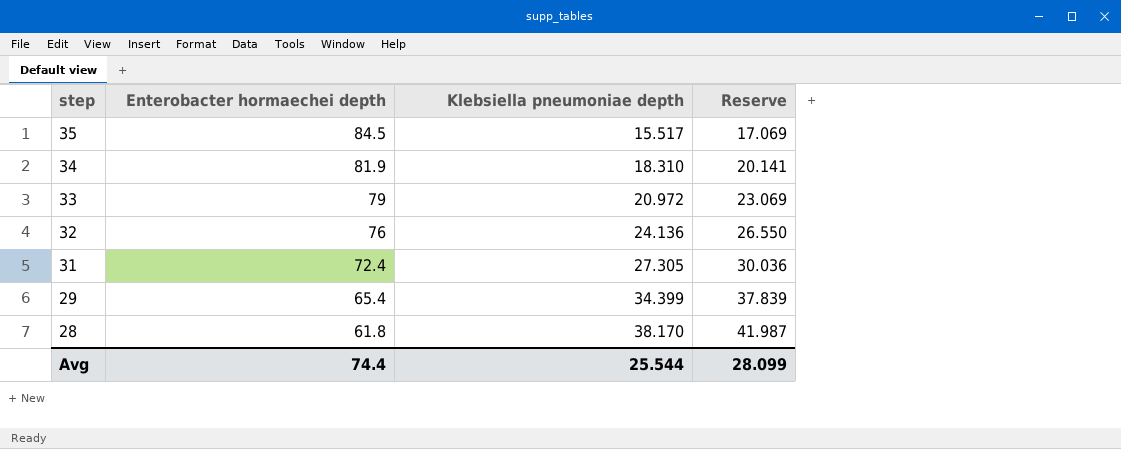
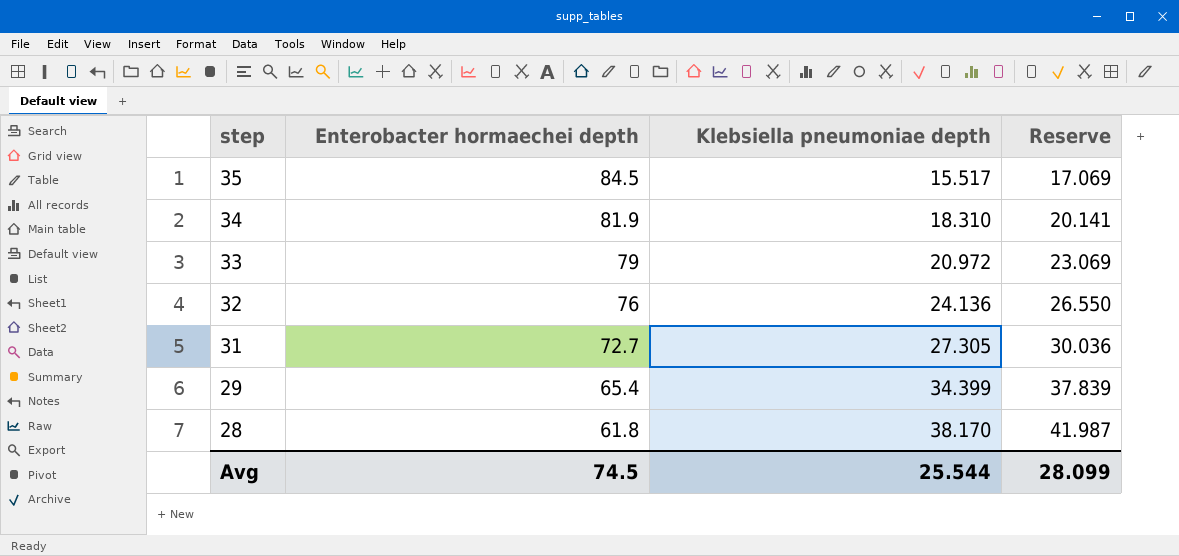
31 | Enterobacter hormaechei depth: 72.4 -> 72.7
Avg | Enterobacter hormaechei depth: 74.4 -> 74.5

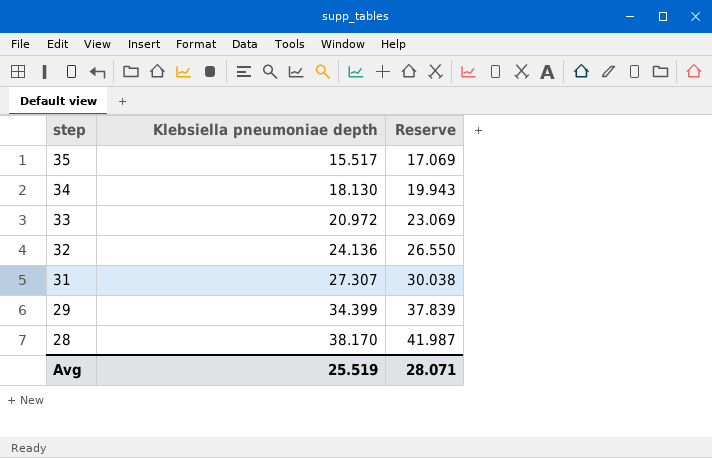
column Enterobacter hormaechei depth | position: 2 -> none
34 | Klebsiella pneumoniae depth: 18.310 -> 18.130
34 | Reserve: 20.141 -> 19.943
31 | Klebsiella pneumoniae depth: 27.305 -> 27.307
31 | Reserve: 30.036 -> 30.038
Avg | Klebsiella pneumoniae depth: 25.544 -> 25.519
Avg | Reserve: 28.099 -> 28.071

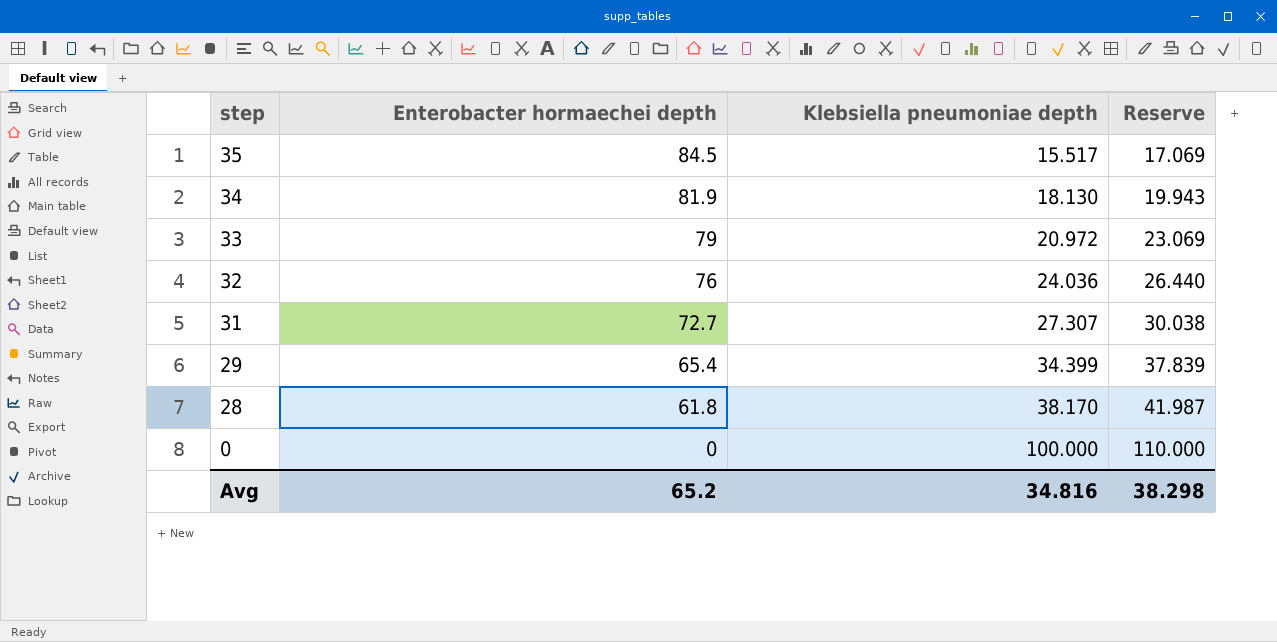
column Enterobacter hormaechei depth | position: none -> 2
32 | Klebsiella pneumoniae depth: 24.136 -> 24.036
32 | Reserve: 26.550 -> 26.440
row 0: none -> 0 | 100.000 | 110.000
Avg | Klebsiella pneumoniae depth: 25.519 -> 34.816
Avg | Reserve: 28.071 -> 38.298

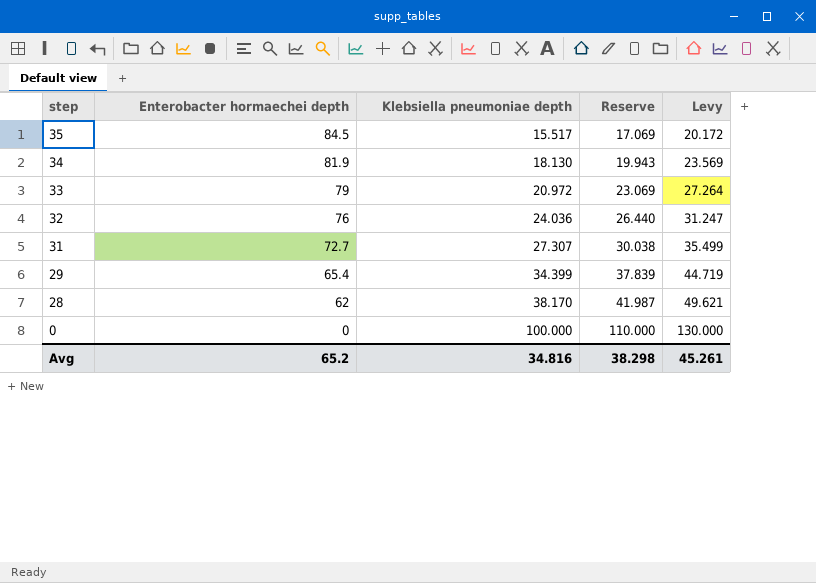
column Levy | formula: none -> [Klebsiella pneumoniae depth] * 1.3
28 | Enterobacter hormaechei depth: 61.8 -> 62

